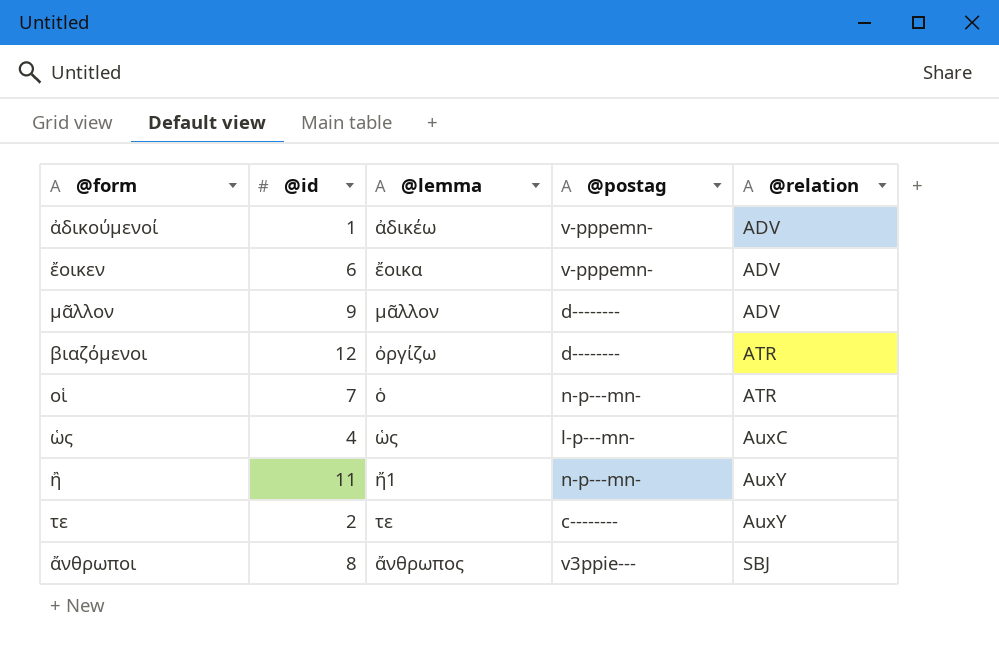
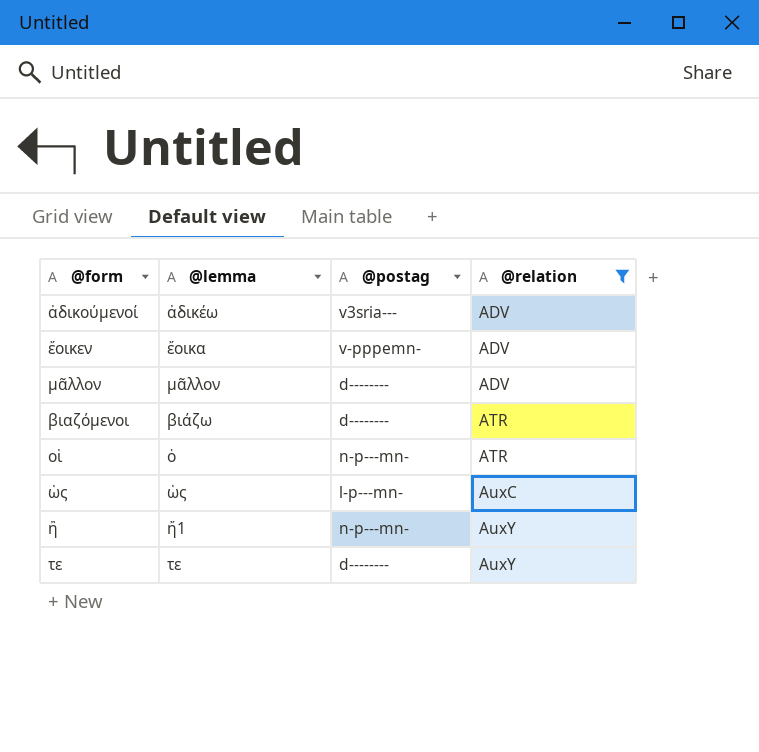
filter: none -> @relation != SBJ
column @id | position: 2 -> none
ἀδικούμενοί | @postag: v-pppemn- -> v3sria---
βιαζόμενοι | @lemma: ὀργίζω -> βιάζω
τε | @postag: c-------- -> d--------

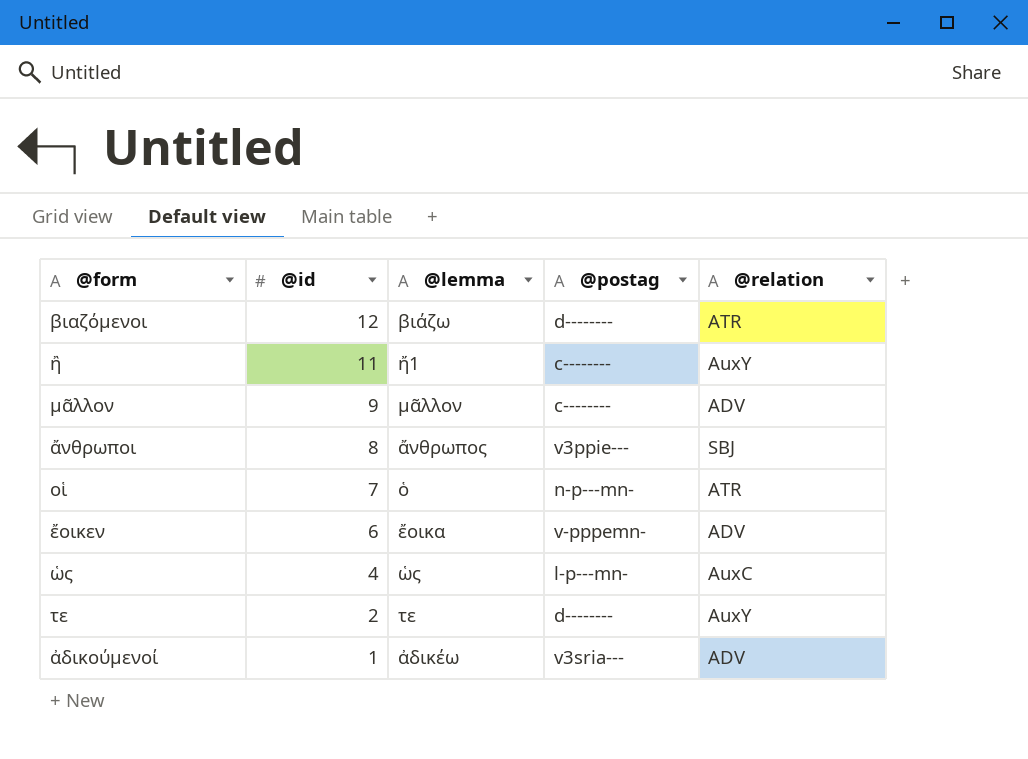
filter: @relation != SBJ -> none
row order: @relation ascending -> @id descending
column @id | position: none -> 2
ἢ | @postag: n-p---mn- -> c--------
μᾶλλον | @postag: d-------- -> c--------

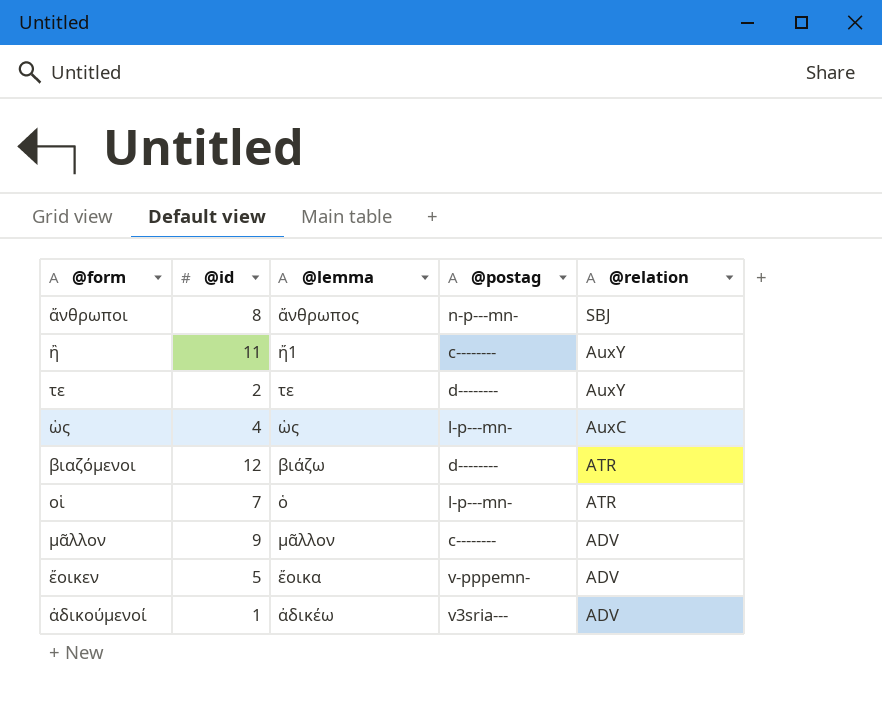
row order: @id descending -> @relation descending
ἄνθρωποι | @postag: v3ppie--- -> n-p---mn-
οἱ | @postag: n-p---mn- -> l-p---mn-
ἔοικεν | @id: 6 -> 5

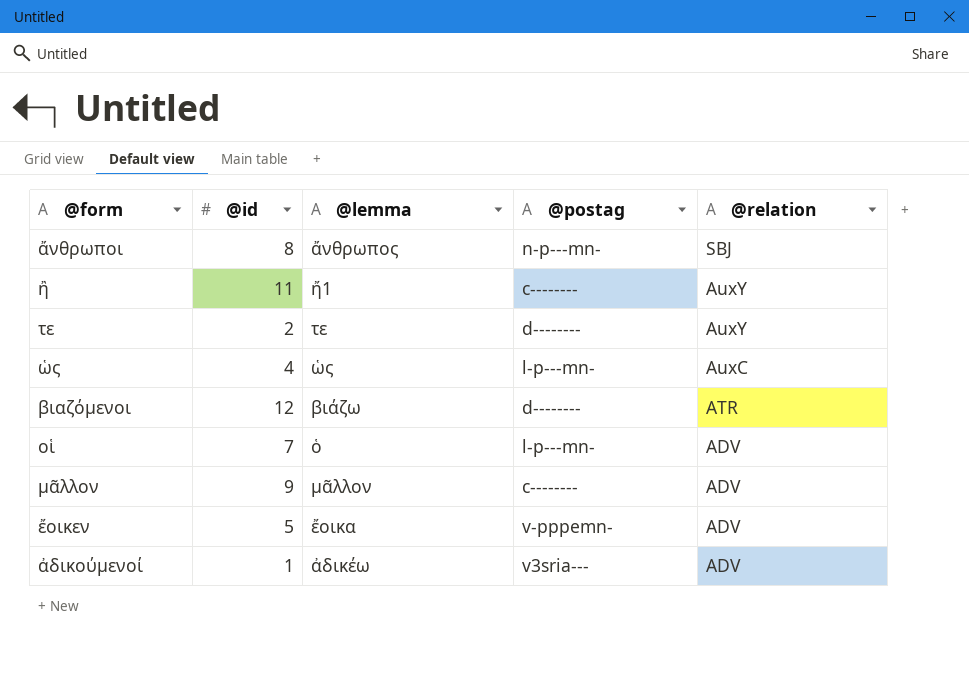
οἱ | @relation: ATR -> ADV

